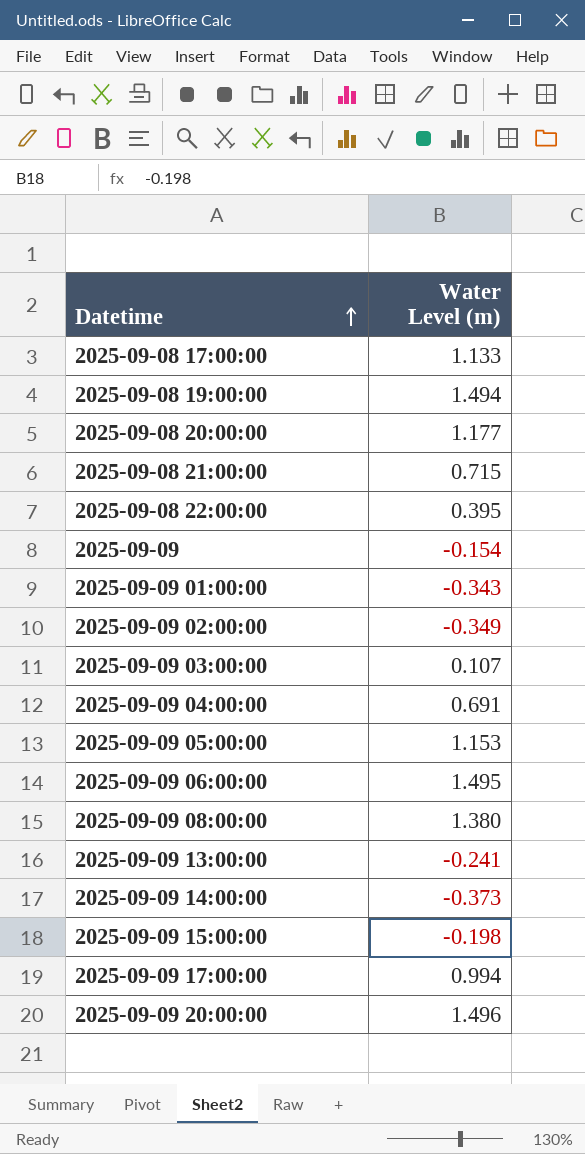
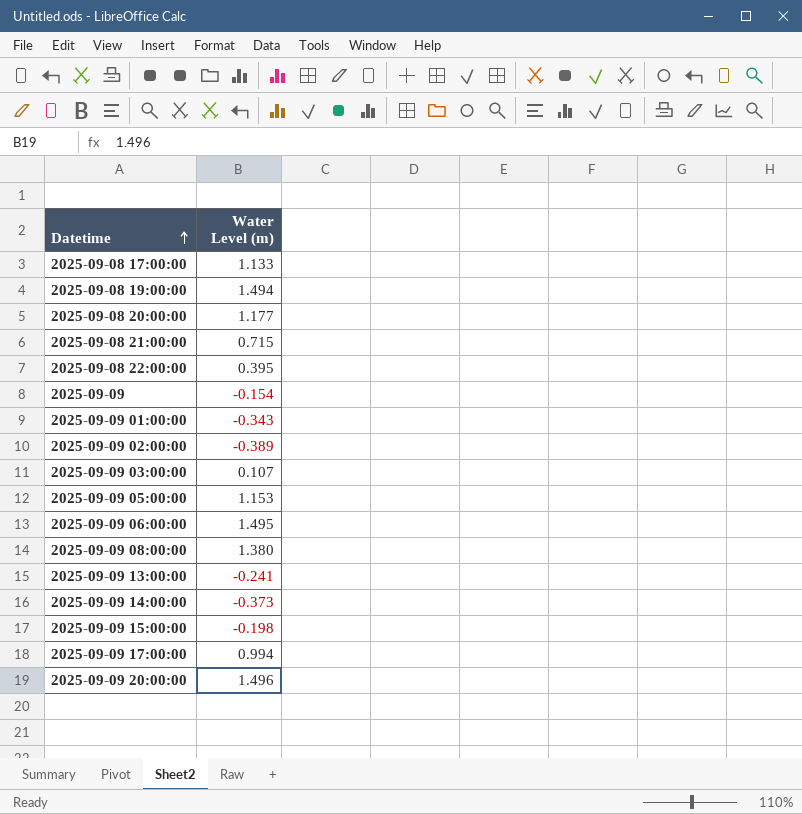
row 2025-09-09 04:00:00: 0.691 -> none
2025-09-09 02:00:00 | Water Level (m): -0.349 -> -0.389

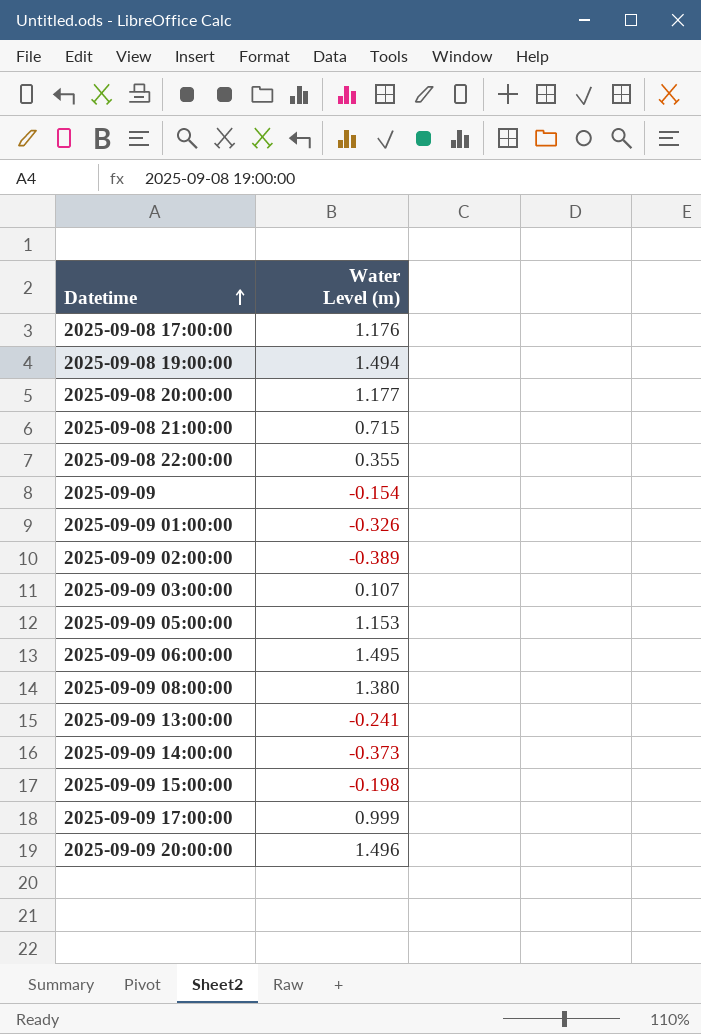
2025-09-08 17:00:00 | Water Level (m): 1.133 -> 1.176
2025-09-08 22:00:00 | Water Level (m): 0.395 -> 0.355
2025-09-09 01:00:00 | Water Level (m): -0.343 -> -0.326
2025-09-09 17:00:00 | Water Level (m): 0.994 -> 0.999

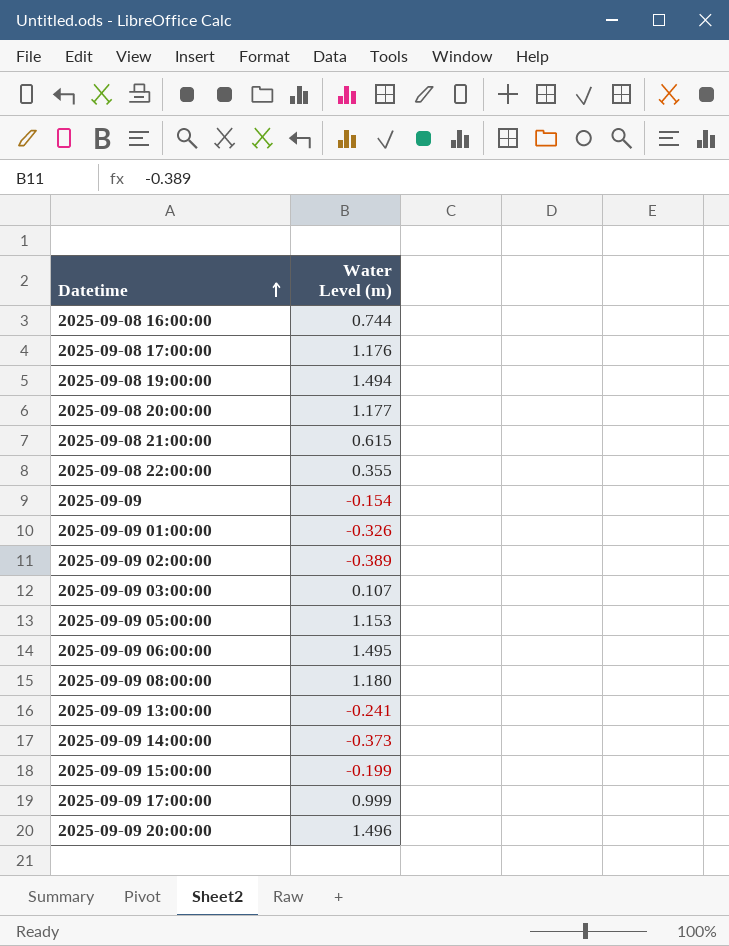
row 2025-09-08 16:00:00: none -> 0.744
2025-09-08 21:00:00 | Water Level (m): 0.715 -> 0.615
2025-09-09 08:00:00 | Water Level (m): 1.380 -> 1.180
2025-09-09 15:00:00 | Water Level (m): -0.198 -> -0.199

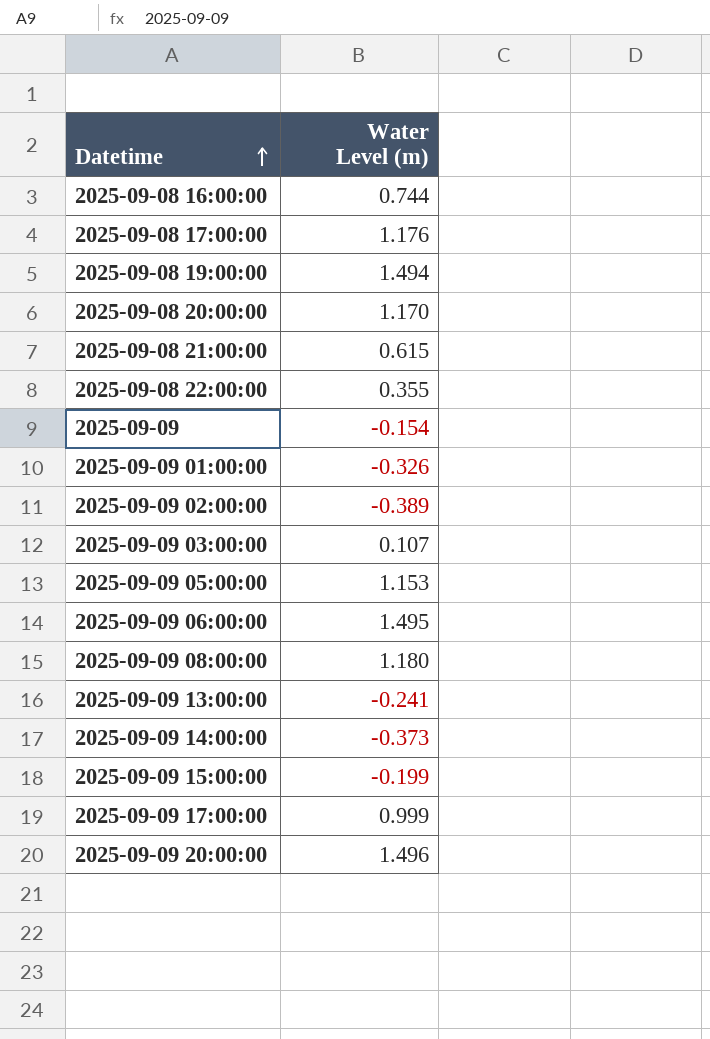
2025-09-08 20:00:00 | Water Level (m): 1.177 -> 1.170

